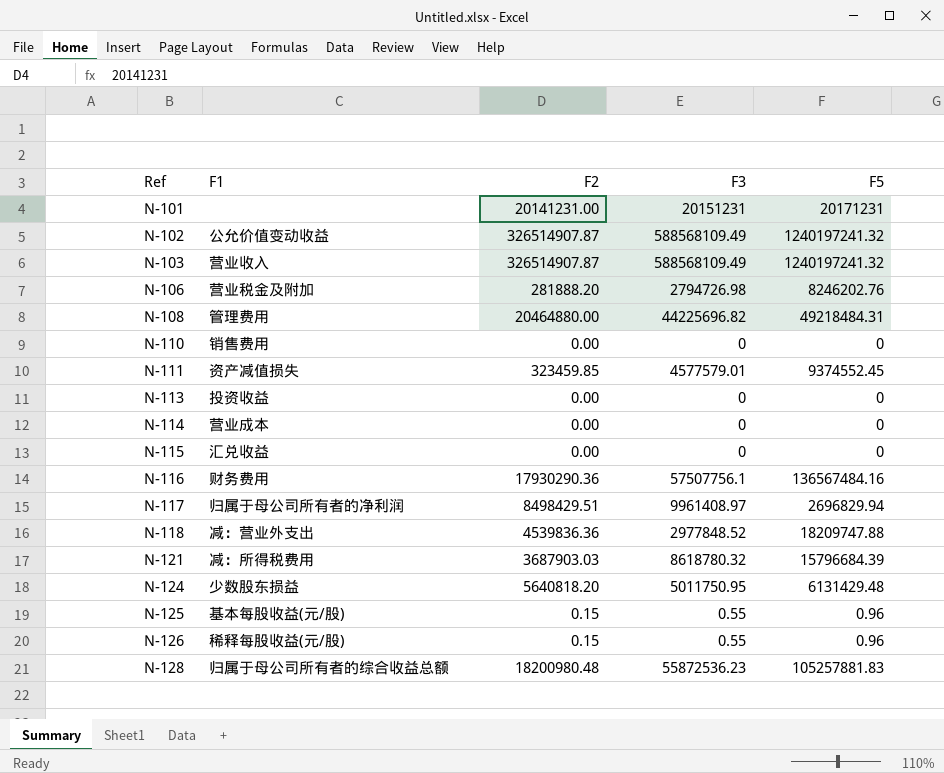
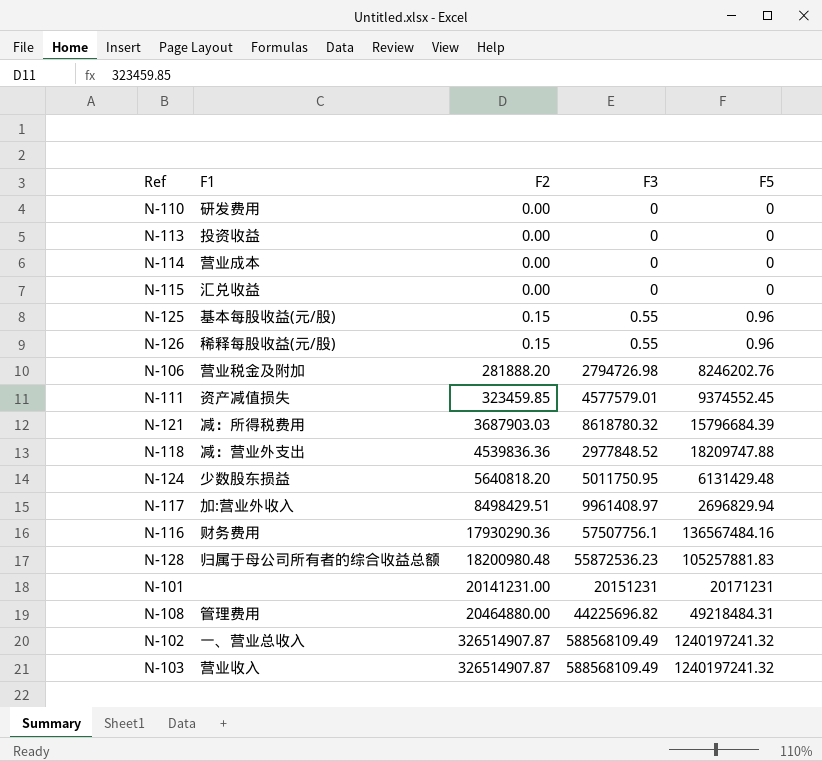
row order: Ref ascending -> F2 ascending
N-110 | F1: 销售费用 -> 研发费用
N-117 | F1: 归属于母公司所有者的净利润 -> 加:营业外收入
N-102 | F1: 公允价值变动收益 -> 一、营业总收入

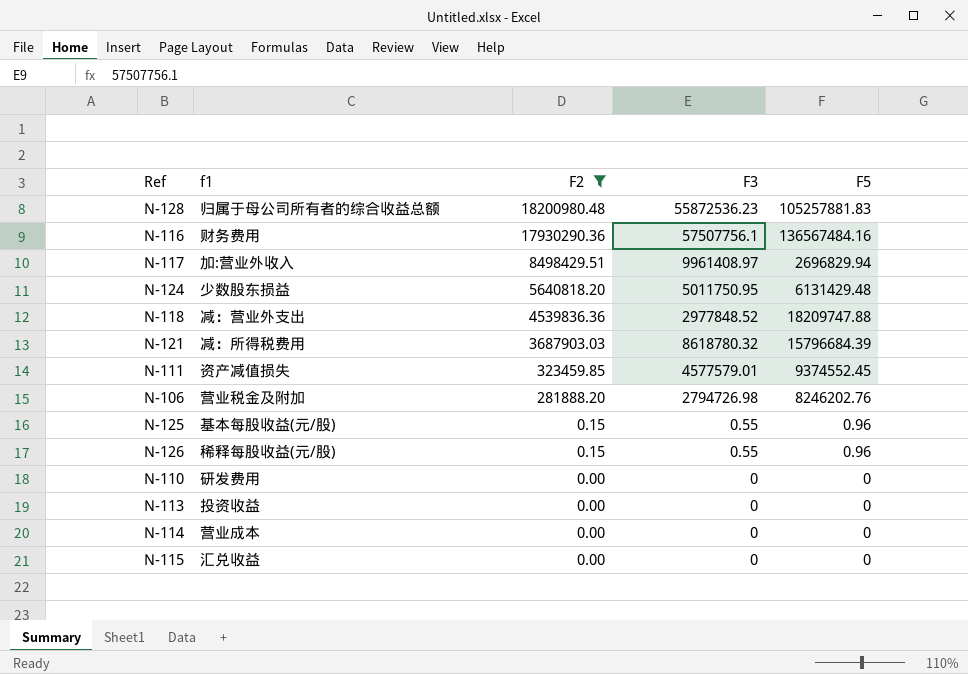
filter: none -> F2 <= 18200980.48
row order: F2 ascending -> F2 descending
column name: F1 -> f1

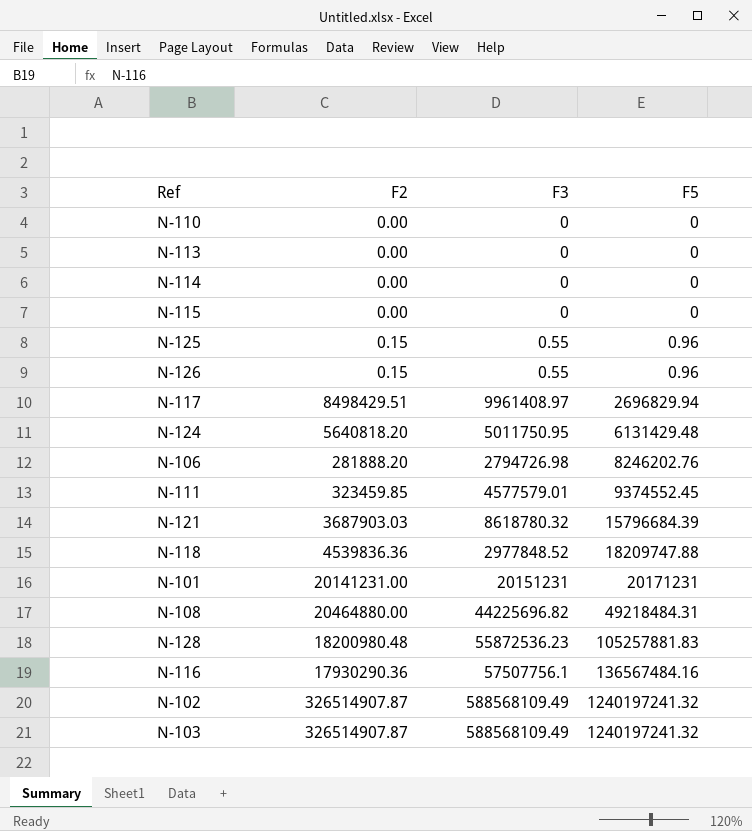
filter: F2 <= 18200980.48 -> none
row order: F2 descending -> F5 ascending
column f1 | position: 2 -> none

